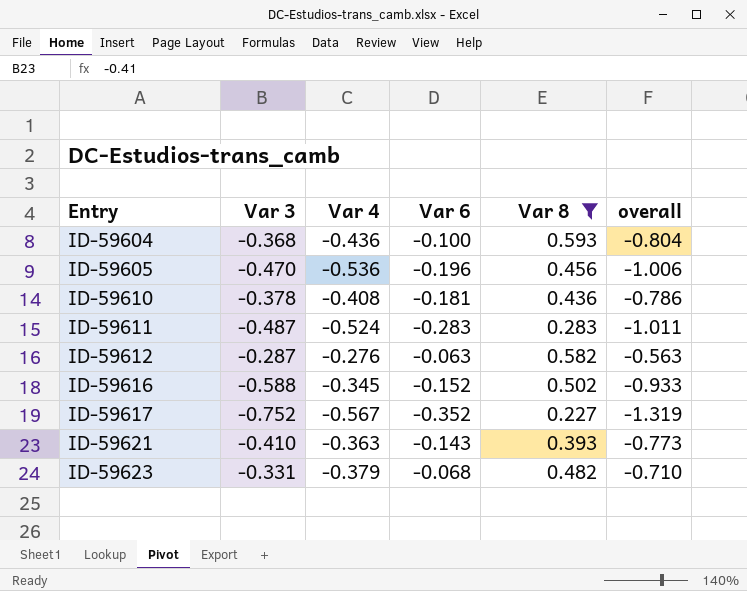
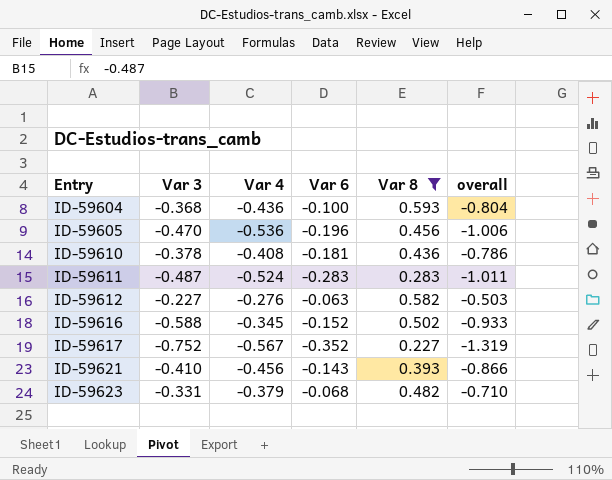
ID-59612 | Var 3: -0.287 -> -0.227
ID-59612 | overall: -0.563 -> -0.503
ID-59621 | Var 4: -0.363 -> -0.456
ID-59621 | overall: -0.773 -> -0.866

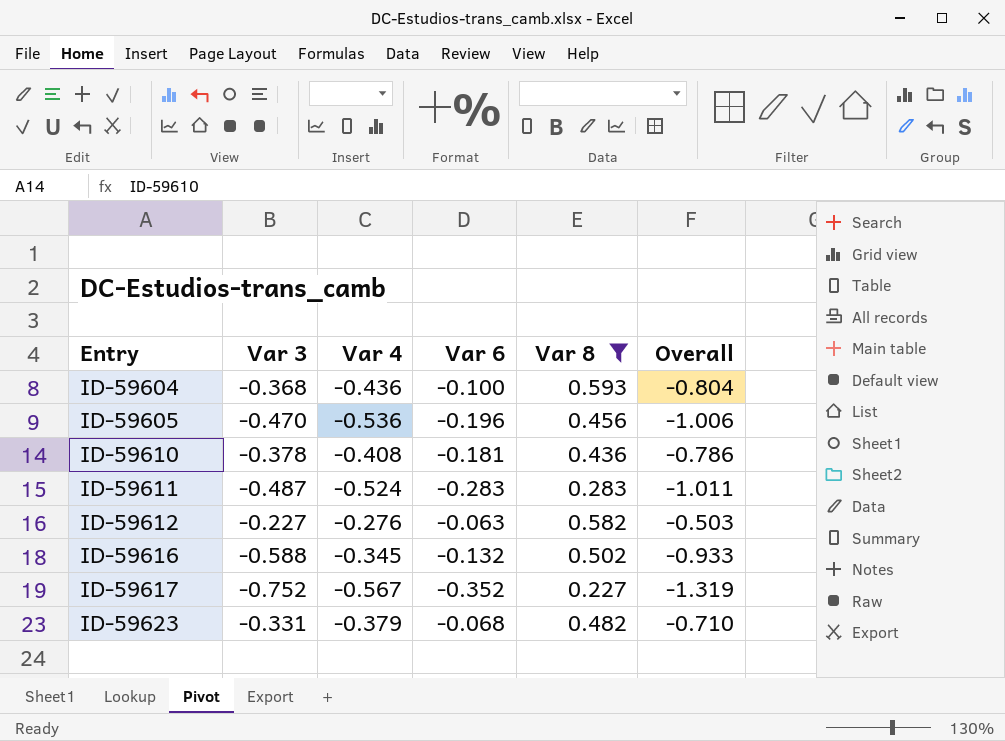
column name: overall -> Overall
row ID-59621: -0.410 | -0.456 | -0.143 | 0.393 | -0.866 -> none
ID-59616 | Var 6: -0.152 -> -0.132

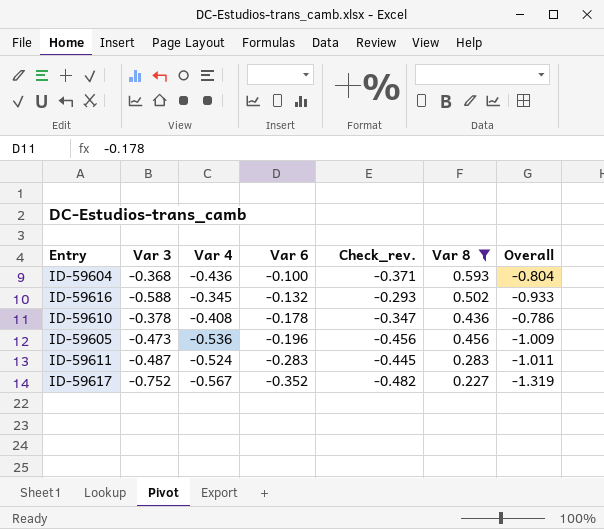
row order: Entry ascending -> Var 6 descending
column Check_rev. | formula: none -> [Var 4] * 0.85
row ID-59612: -0.227 | -0.276 | -0.063 | 0.582 | -0.503 -> none
row ID-59623: -0.331 | -0.379 | -0.068 | 0.482 | -0.710 -> none
ID-59610 | Var 6: -0.181 -> -0.178
ID-59605 | Var 3: -0.470 -> -0.473
ID-59605 | Overall: -1.006 -> -1.009

